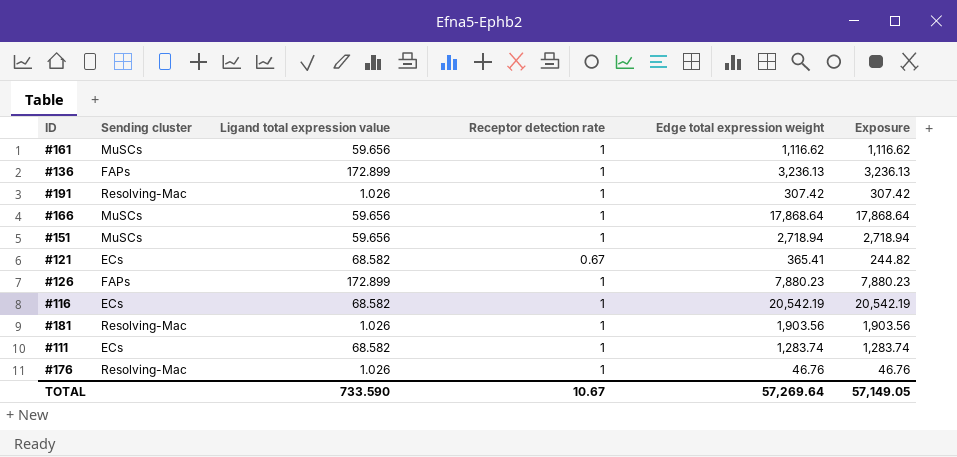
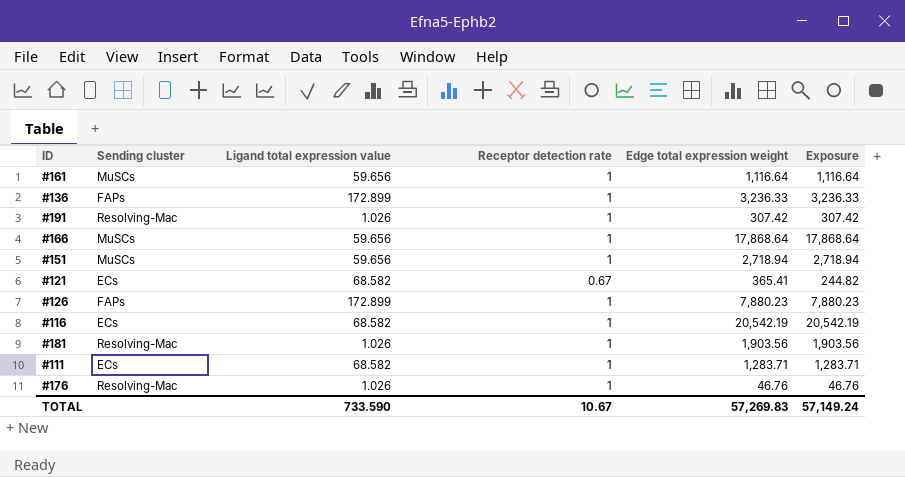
#161 | Edge total expression weight: 1,116.62 -> 1,116.64
#161 | Exposure: 1,116.62 -> 1,116.64
#136 | Edge total expression weight: 3,236.13 -> 3,236.33
#136 | Exposure: 3,236.13 -> 3,236.33
#111 | Edge total expression weight: 1,283.74 -> 1,283.71
#111 | Exposure: 1,283.74 -> 1,283.71
TOTAL | Edge total expression weight: 57,269.64 -> 57,269.83
TOTAL | Exposure: 57,149.05 -> 57,149.24

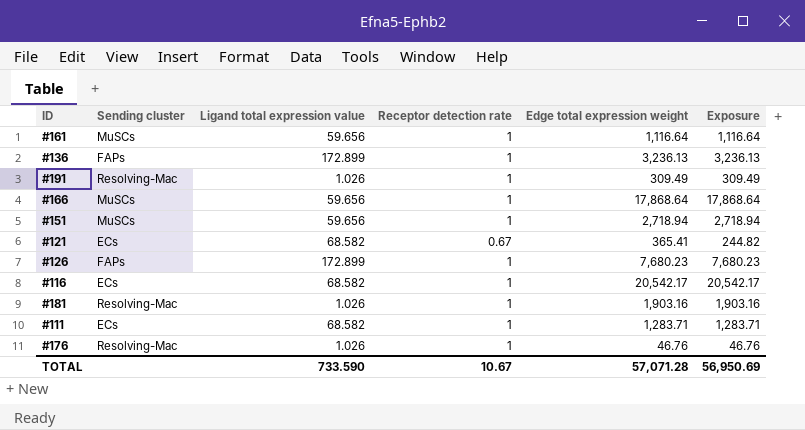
#136 | Edge total expression weight: 3,236.33 -> 3,236.13
#136 | Exposure: 3,236.33 -> 3,236.13
#191 | Edge total expression weight: 307.42 -> 309.49
#191 | Exposure: 307.42 -> 309.49
#126 | Edge total expression weight: 7,880.23 -> 7,680.23
#126 | Exposure: 7,880.23 -> 7,680.23
#116 | Edge total expression weight: 20,542.19 -> 20,542.17
#116 | Exposure: 20,542.19 -> 20,542.17
#181 | Edge total expression weight: 1,903.56 -> 1,903.16
#181 | Exposure: 1,903.56 -> 1,903.16
TOTAL | Edge total expression weight: 57,269.83 -> 57,071.28
TOTAL | Exposure: 57,149.24 -> 56,950.69

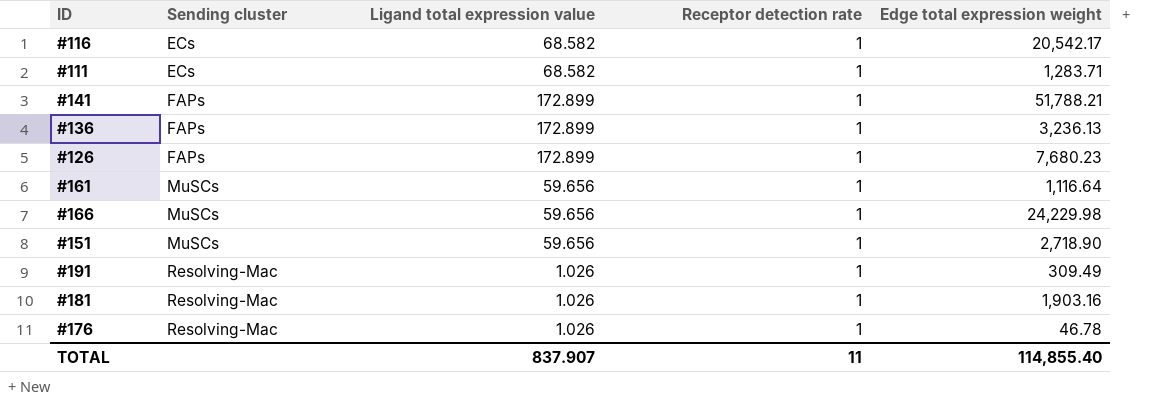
row order: none -> Sending cluster ascending
column Exposure | formula: [Receptor detection rate] * [Edge total expression weight] -> none
row #121: ECs | 68.582 | 0.67 | 365.41 | 244.82 -> none
row #141: none -> FAPs | 172.899 | 1 | 51,788.21
#166 | Edge total expression weight: 17,868.64 -> 24,229.98
#151 | Edge total expression weight: 2,718.94 -> 2,718.90
#176 | Edge total expression weight: 46.76 -> 46.78
TOTAL | Ligand total expression value: 733.590 -> 837.907
TOTAL | Receptor detection rate: 10.67 -> 11
TOTAL | Edge total expression weight: 57,071.28 -> 114,855.40

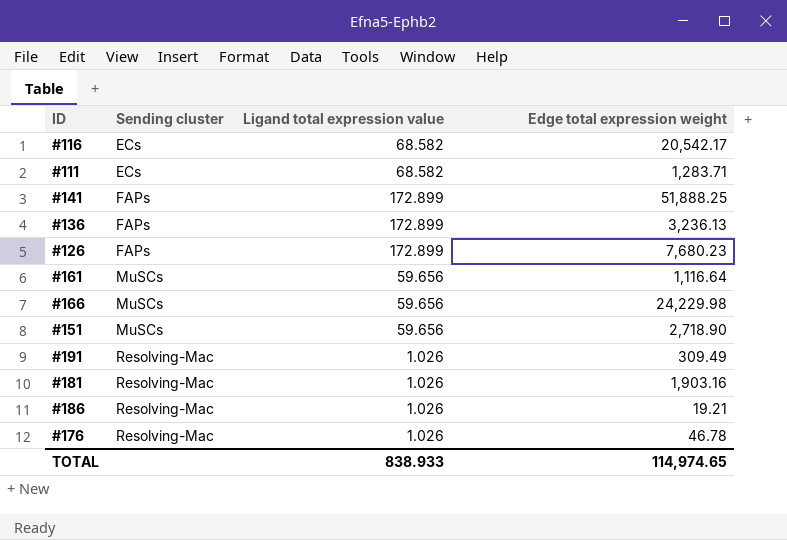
column Receptor detection rate | position: 4 -> none
#141 | Edge total expression weight: 51,788.21 -> 51,888.25
row #186: none -> Resolving-Mac | 1.026 | 19.21
TOTAL | Ligand total expression value: 837.907 -> 838.933
TOTAL | Edge total expression weight: 114,855.40 -> 114,974.65

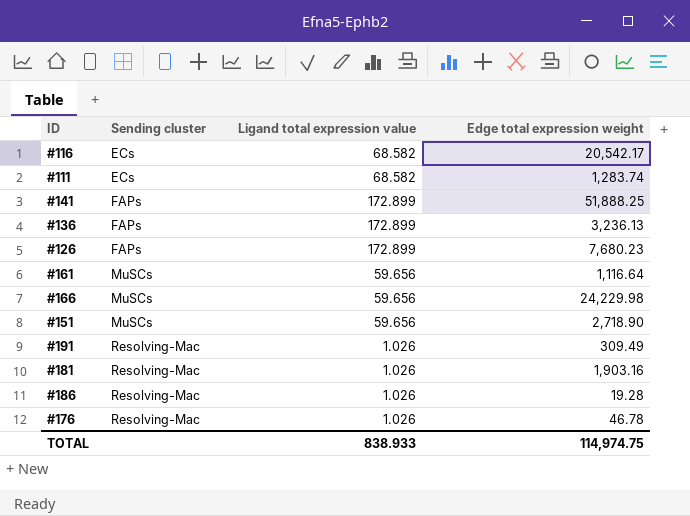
#111 | Edge total expression weight: 1,283.71 -> 1,283.74
#186 | Edge total expression weight: 19.21 -> 19.28
TOTAL | Edge total expression weight: 114,974.65 -> 114,974.75

